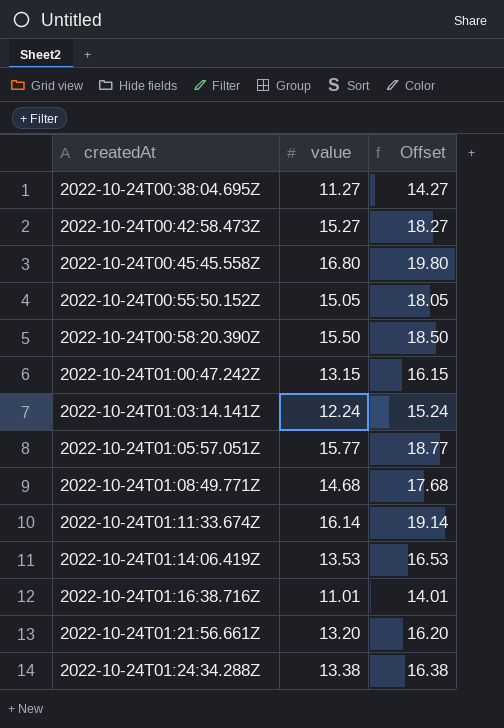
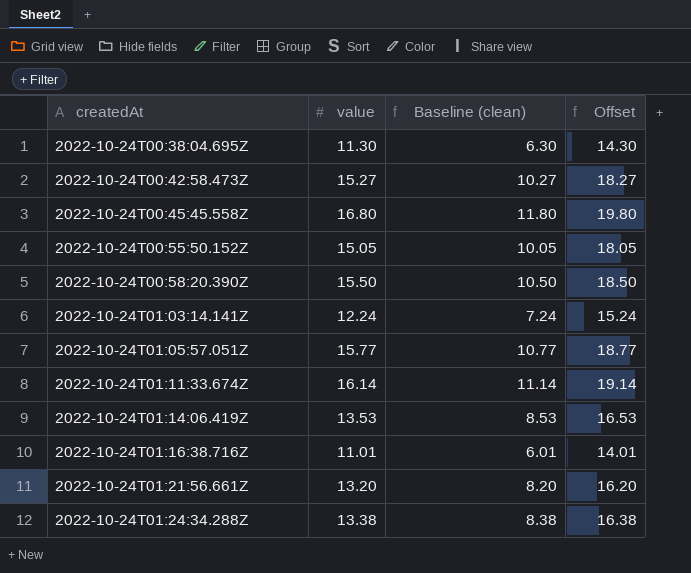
column Baseline (clean) | formula: none -> [value] - 5
row 2022-10-24T01:00:47.242Z: 13.15 | 16.15 -> none
row 2022-10-24T01:08:49.771Z: 14.68 | 17.68 -> none
2022-10-24T00:38:04.695Z | value: 11.27 -> 11.30
2022-10-24T00:38:04.695Z | Offset: 14.27 -> 14.30

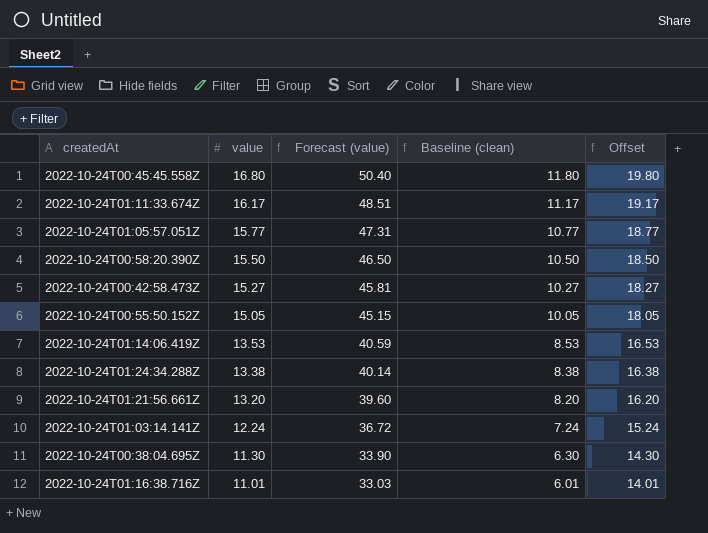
row order: createdAt ascending -> value descending
column Forecast (value) | formula: none -> [value] * 3
2022-10-24T01:11:33.674Z | value: 16.14 -> 16.17
2022-10-24T01:11:33.674Z | Baseline (clean): 11.14 -> 11.17
2022-10-24T01:11:33.674Z | Offset: 19.14 -> 19.17

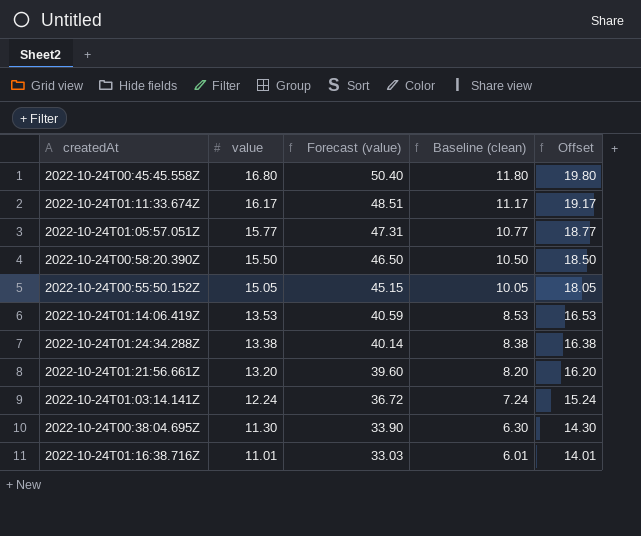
row 2022-10-24T00:42:58.473Z: 15.27 | 45.81 | 10.27 | 18.27 -> none

